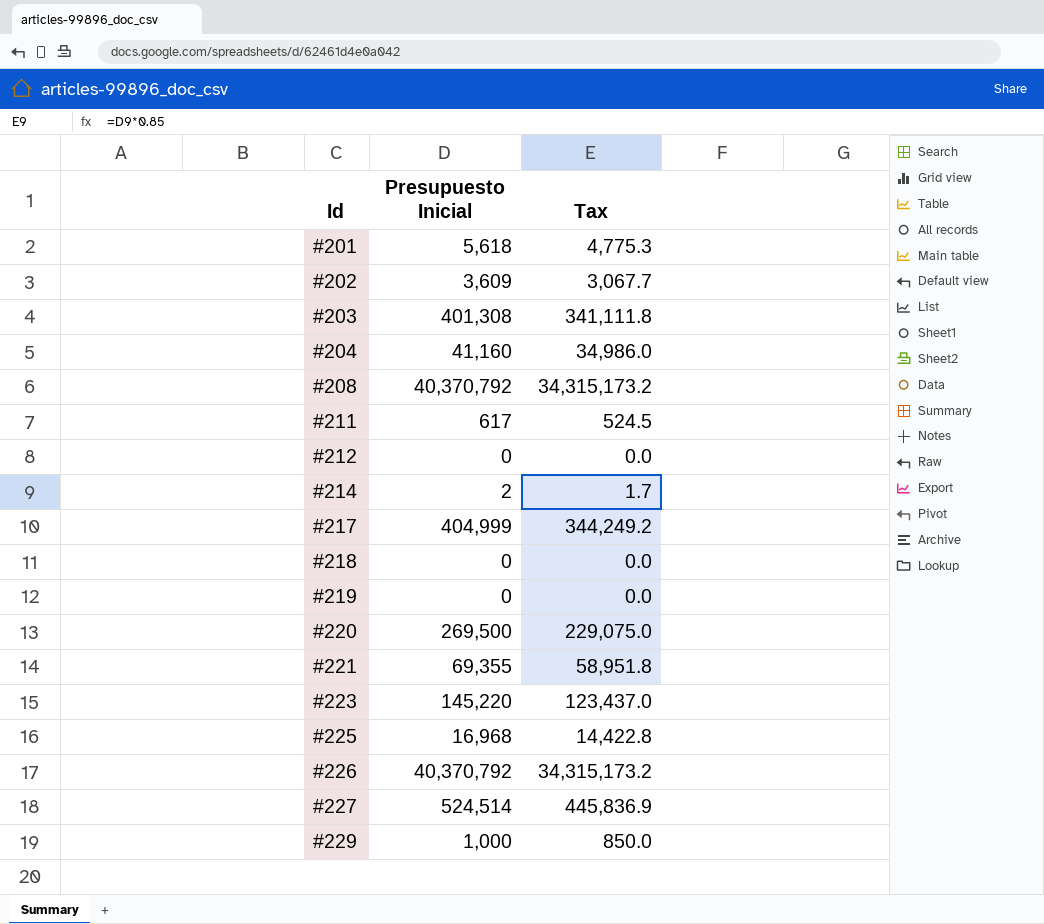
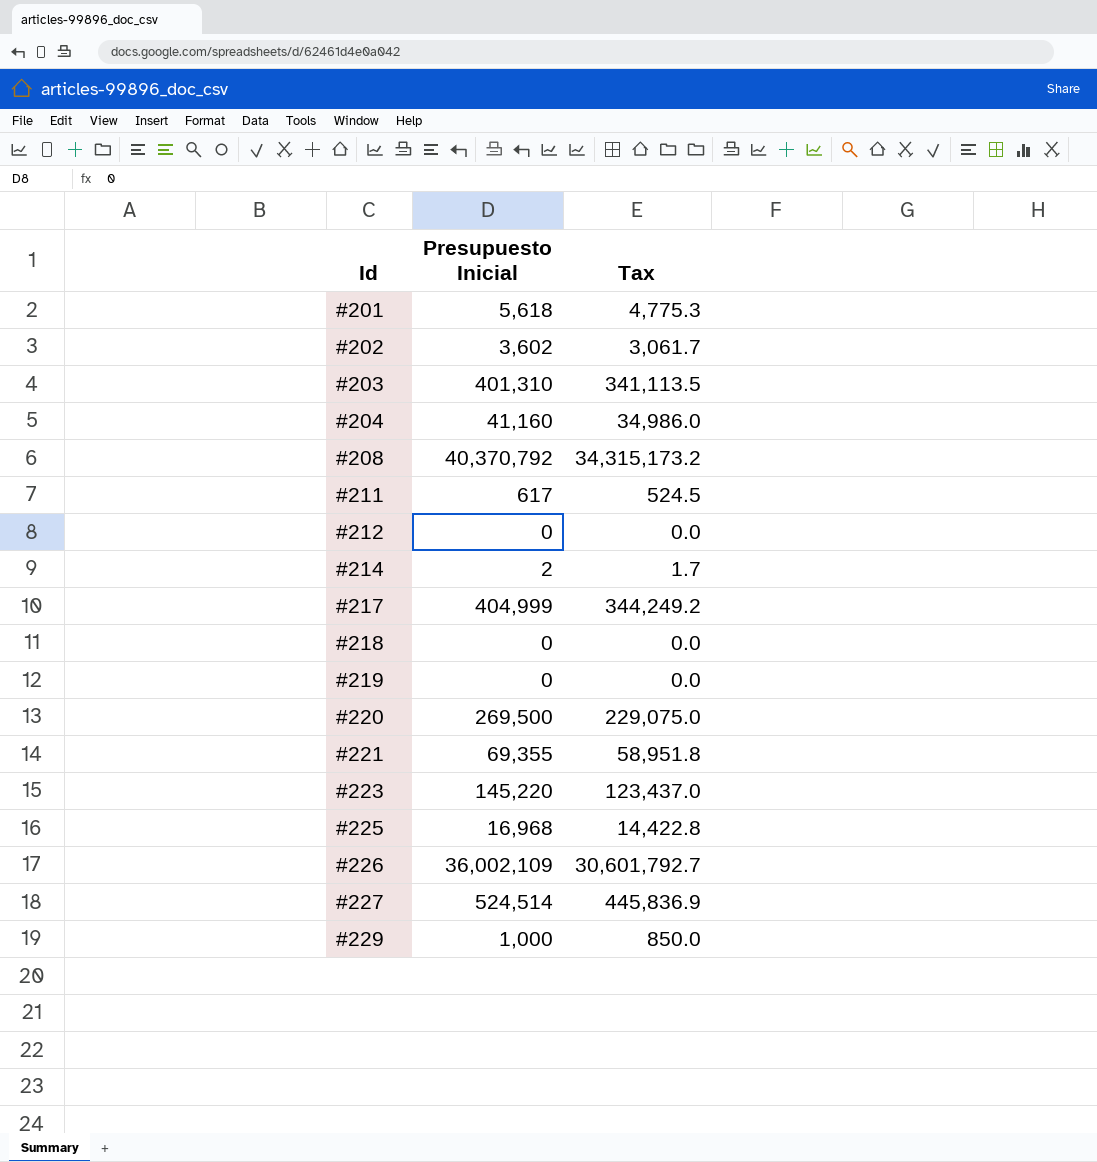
#202 | Presupuesto Inicial: 3,609 -> 3,602
#202 | Tax: 3,067.7 -> 3,061.7
#203 | Presupuesto Inicial: 401,308 -> 401,310
#203 | Tax: 341,111.8 -> 341,113.5
#226 | Presupuesto Inicial: 40,370,792 -> 36,002,109
#226 | Tax: 34,315,173.2 -> 30,601,792.7

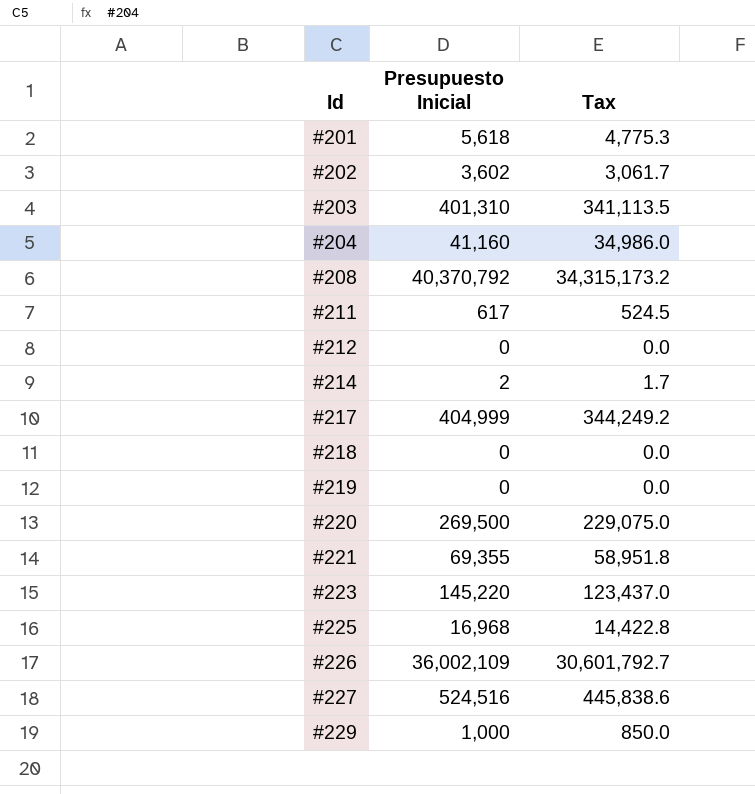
#227 | Presupuesto Inicial: 524,514 -> 524,516
#227 | Tax: 445,836.9 -> 445,838.6

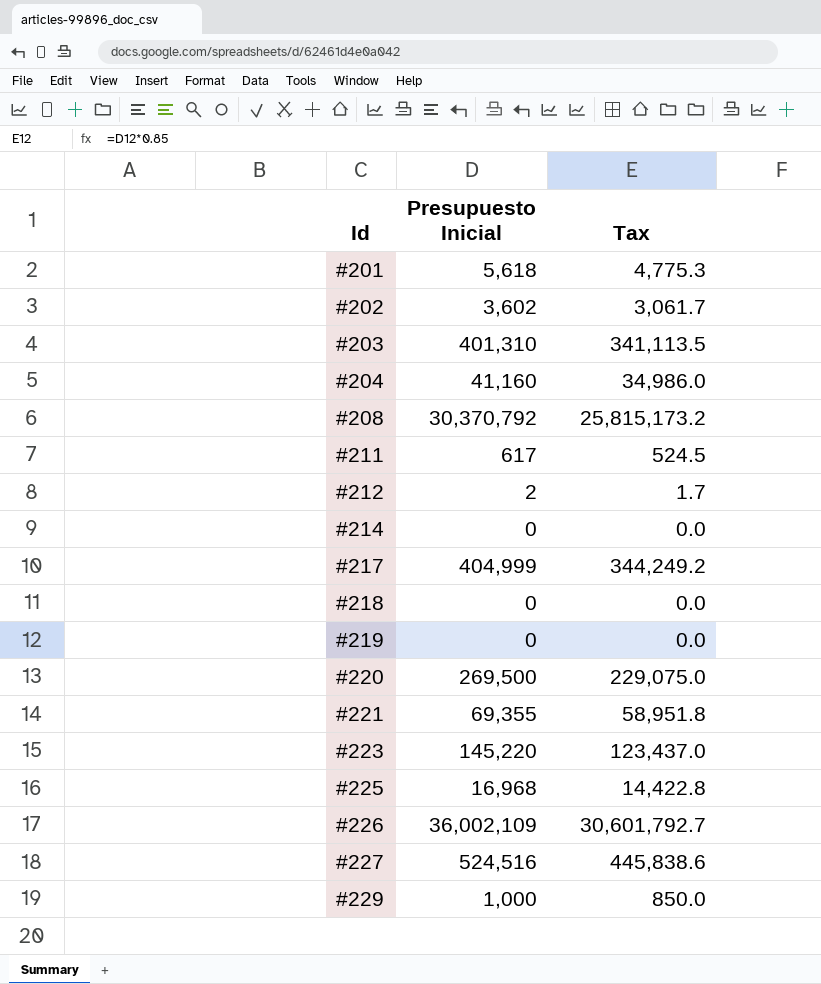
#208 | Presupuesto Inicial: 40,370,792 -> 30,370,792
#208 | Tax: 34,315,173.2 -> 25,815,173.2
#212 | Presupuesto Inicial: 0 -> 2
#212 | Tax: 0.0 -> 1.7
#214 | Presupuesto Inicial: 2 -> 0
#214 | Tax: 1.7 -> 0.0

